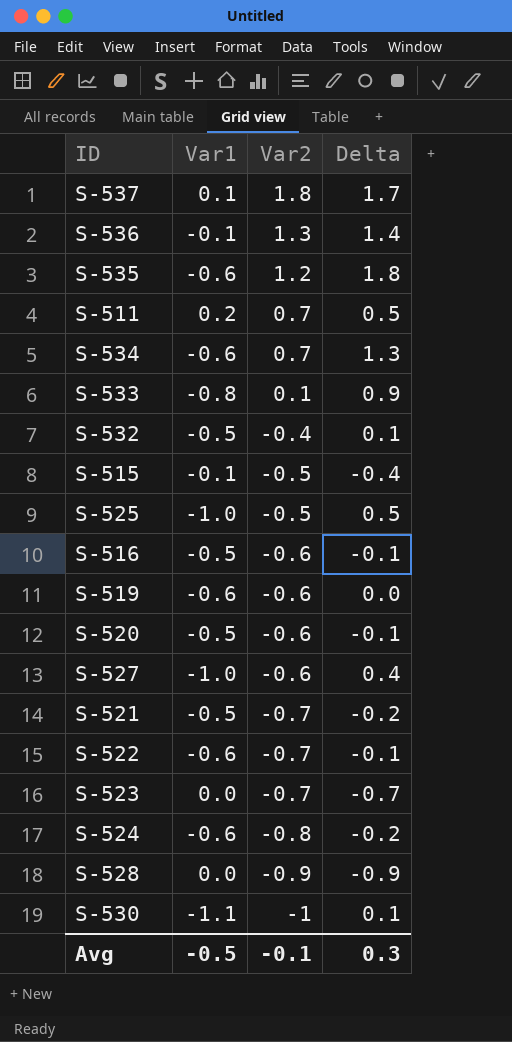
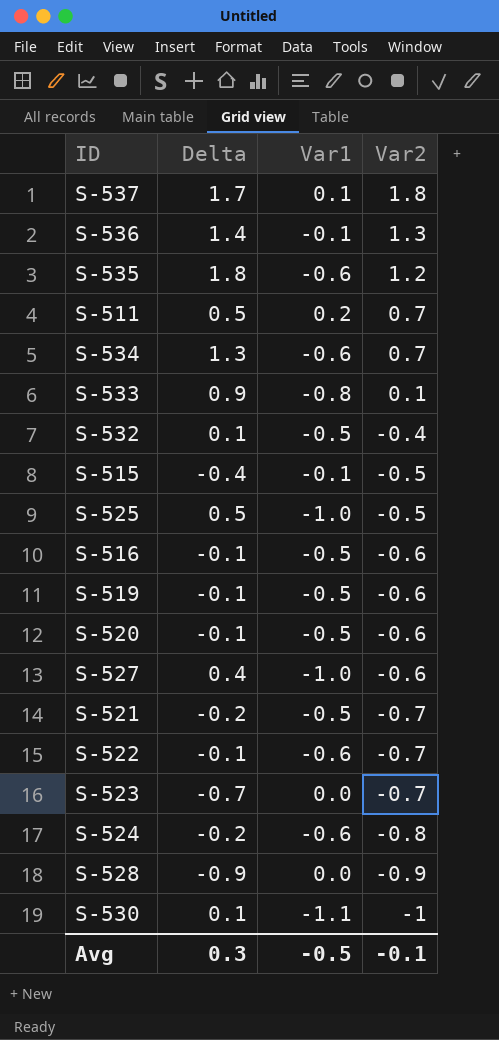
column Delta | position: 4 -> 2
S-519 | Delta: 0.0 -> -0.1
S-519 | Var1: -0.6 -> -0.5

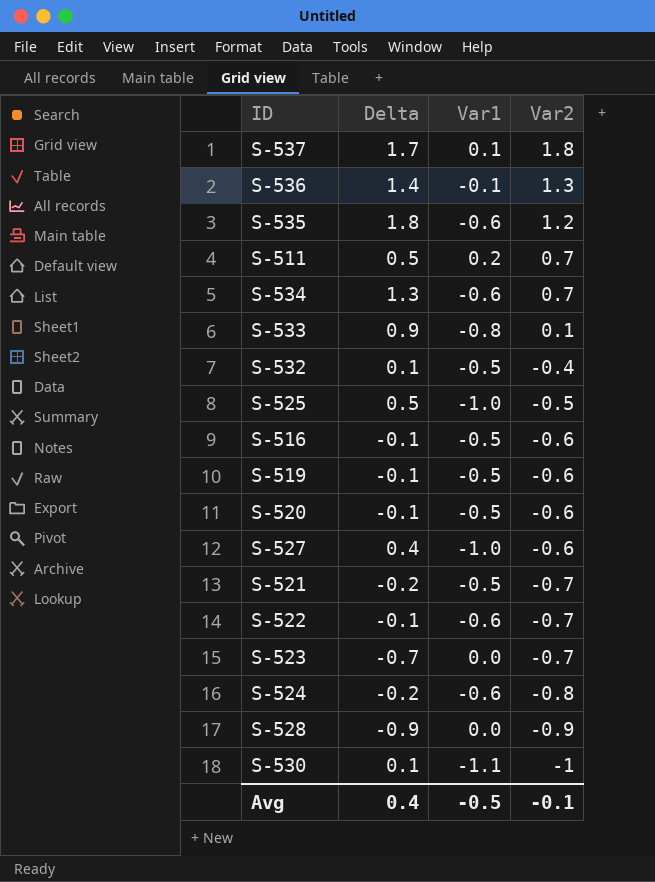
row S-515: -0.4 | -0.1 | -0.5 -> none
Avg | Delta: 0.3 -> 0.4

